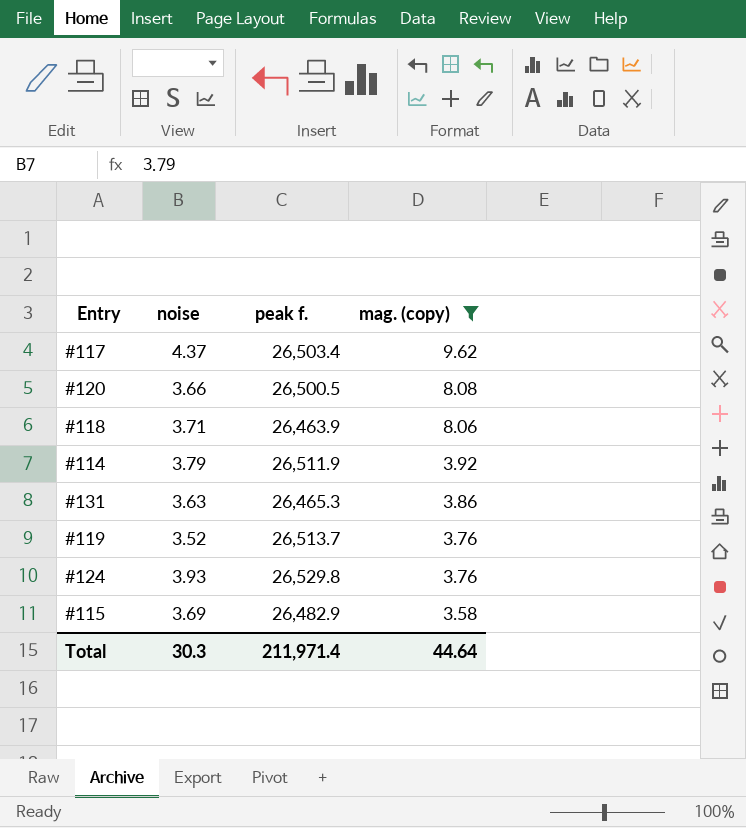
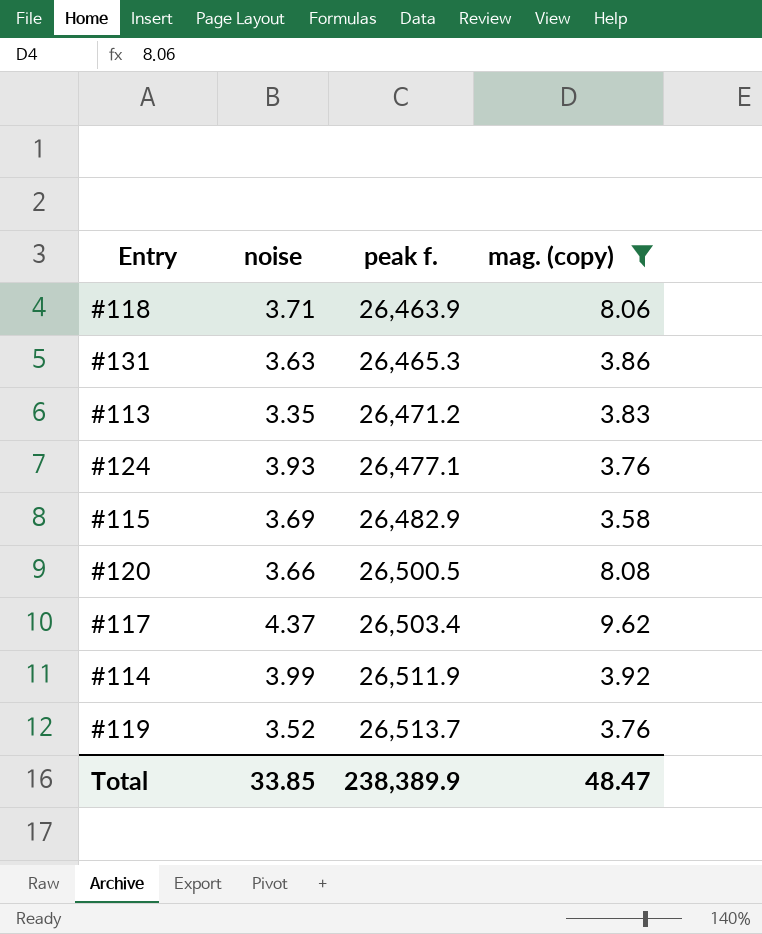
row order: mag. (copy) descending -> peak f. ascending
row #113: none -> 3.35 | 26,471.2 | 3.83
#124 | peak f.: 26,529.8 -> 26,477.1
#114 | noise: 3.79 -> 3.99
Total | noise: 30.3 -> 33.85
Total | peak f.: 211,971.4 -> 238,389.9
Total | mag. (copy): 44.64 -> 48.47

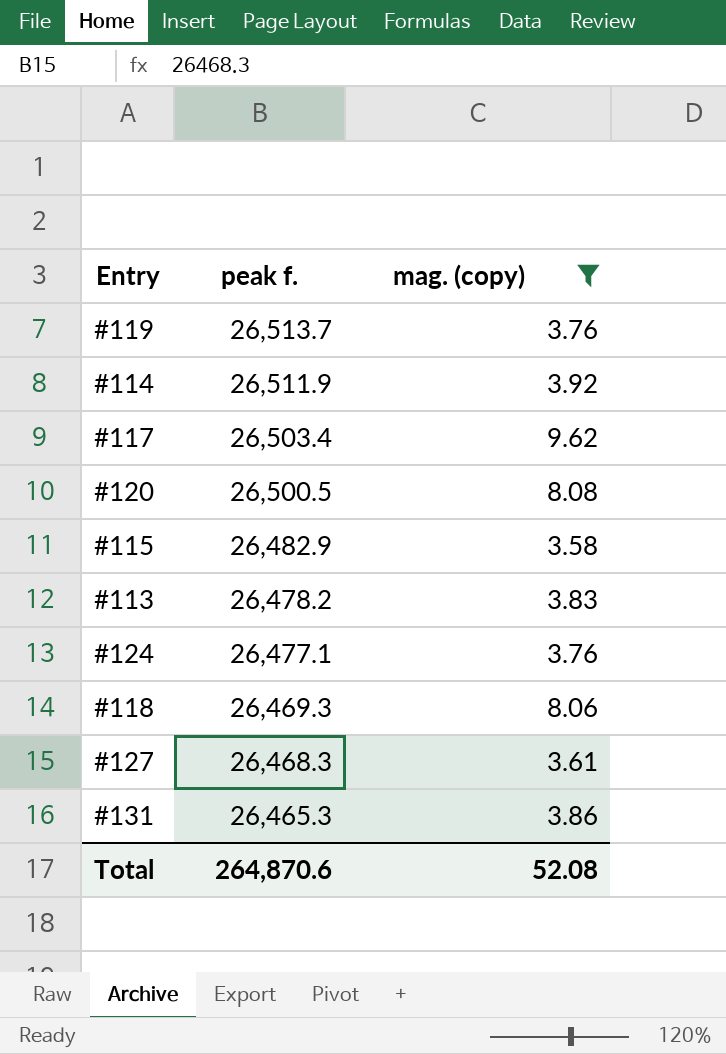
row order: peak f. ascending -> peak f. descending
column noise | position: 2 -> none
#113 | peak f.: 26,471.2 -> 26,478.2
#118 | peak f.: 26,463.9 -> 26,469.3
row #127: none -> 26,468.3 | 3.61
Total | peak f.: 238,389.9 -> 264,870.6
Total | mag. (copy): 48.47 -> 52.08

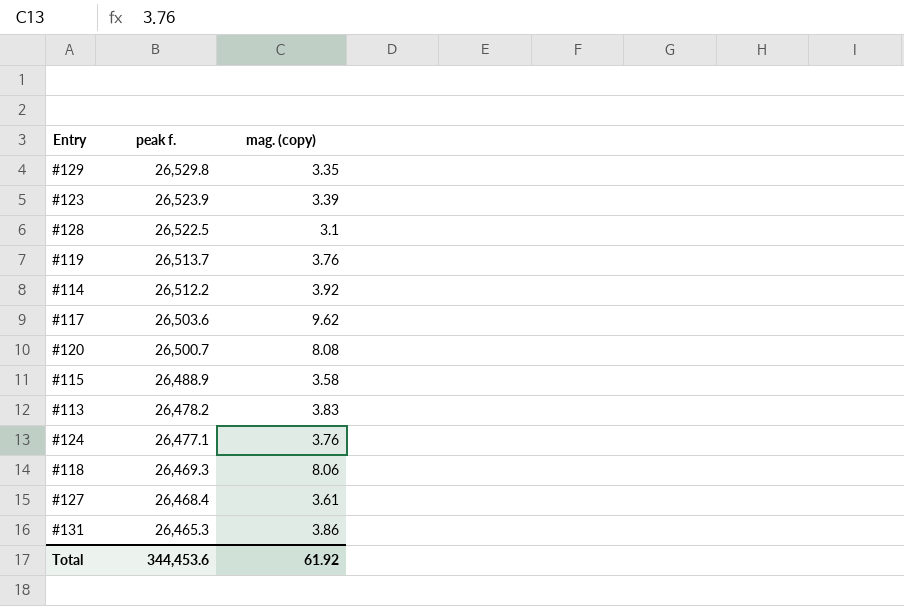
filter: mag. (copy) >= 3.58 -> none
#114 | peak f.: 26,511.9 -> 26,512.2
#117 | peak f.: 26,503.4 -> 26,503.6
#120 | peak f.: 26,500.5 -> 26,500.7
#115 | peak f.: 26,482.9 -> 26,488.9
#127 | peak f.: 26,468.3 -> 26,468.4
Total | peak f.: 264,870.6 -> 344,453.6
Total | mag. (copy): 52.08 -> 61.92

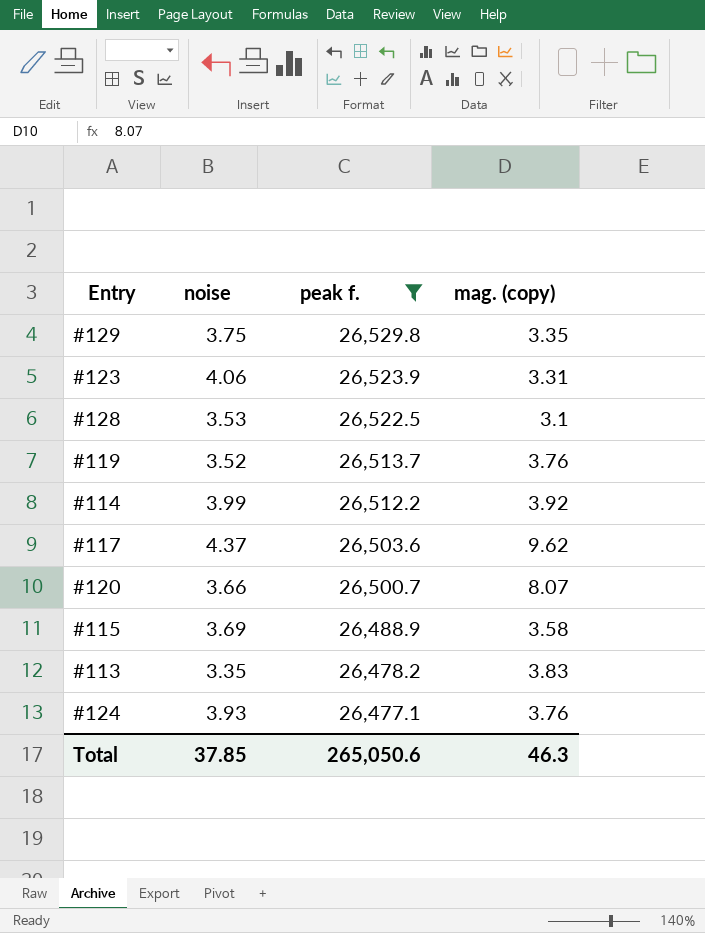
filter: none -> peak f. >= 26,477.1
column noise | position: none -> 2
#123 | mag. (copy): 3.39 -> 3.31
#120 | mag. (copy): 8.08 -> 8.07
Total | peak f.: 344,453.6 -> 265,050.6
Total | mag. (copy): 61.92 -> 46.3

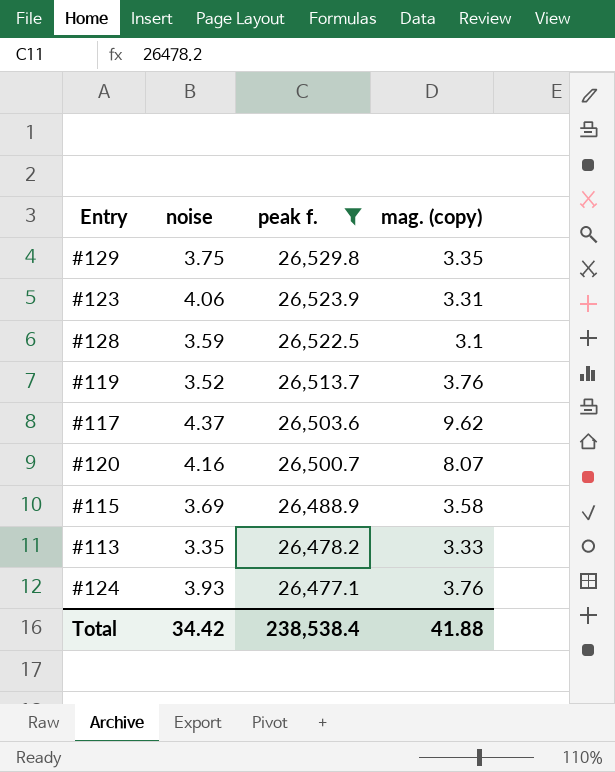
row #114: 3.99 | 26,512.2 | 3.92 -> none
#128 | noise: 3.53 -> 3.59
#120 | noise: 3.66 -> 4.16
#113 | mag. (copy): 3.83 -> 3.33
Total | noise: 37.85 -> 34.42
Total | peak f.: 265,050.6 -> 238,538.4
Total | mag. (copy): 46.3 -> 41.88

